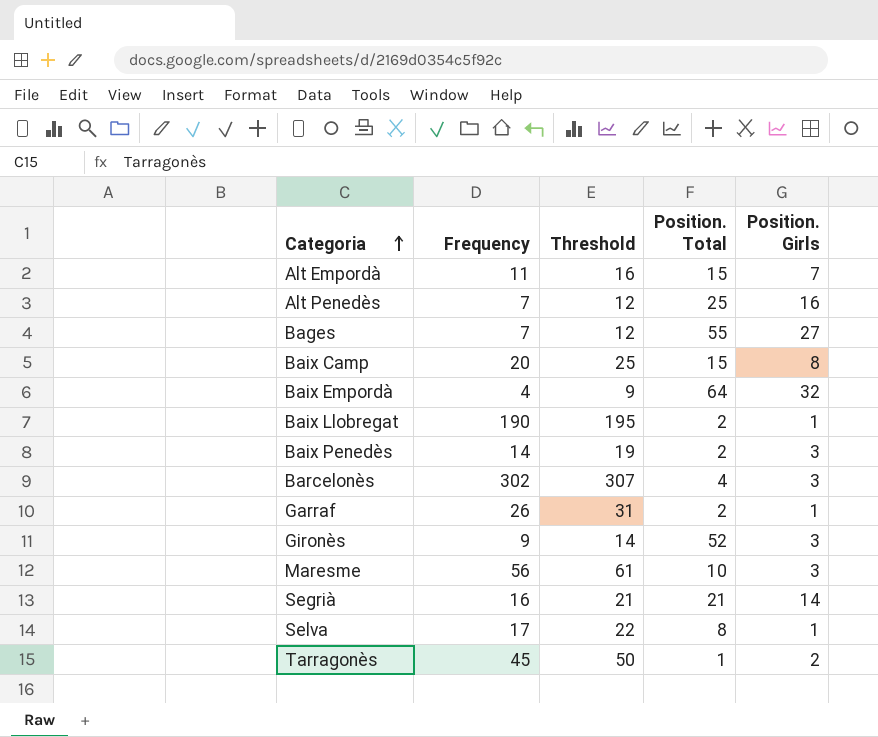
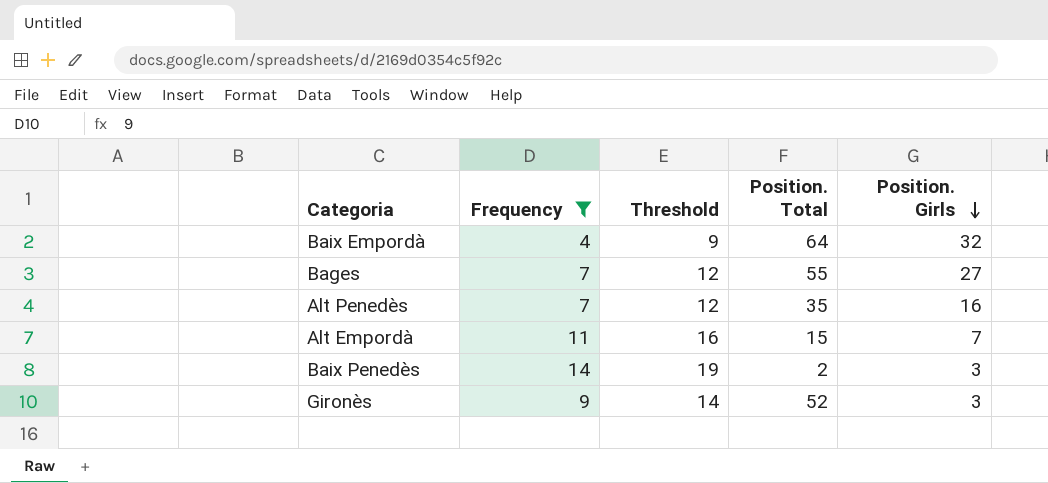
filter: none -> Frequency <= 14
row order: Categoria ascending -> Position. Girls descending
Alt Penedès | Position. Total: 25 -> 35

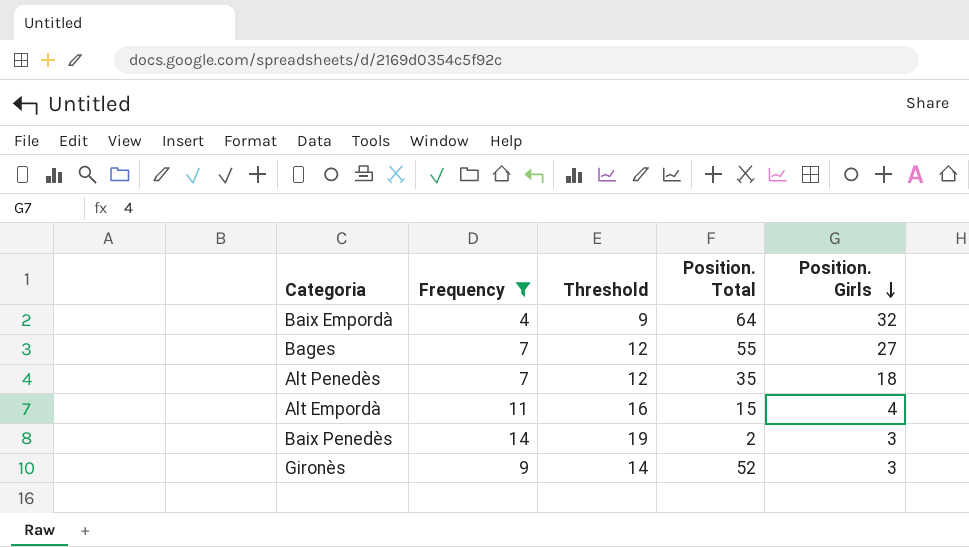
Alt Penedès | Position. Girls: 16 -> 18
Alt Empordà | Position. Girls: 7 -> 4

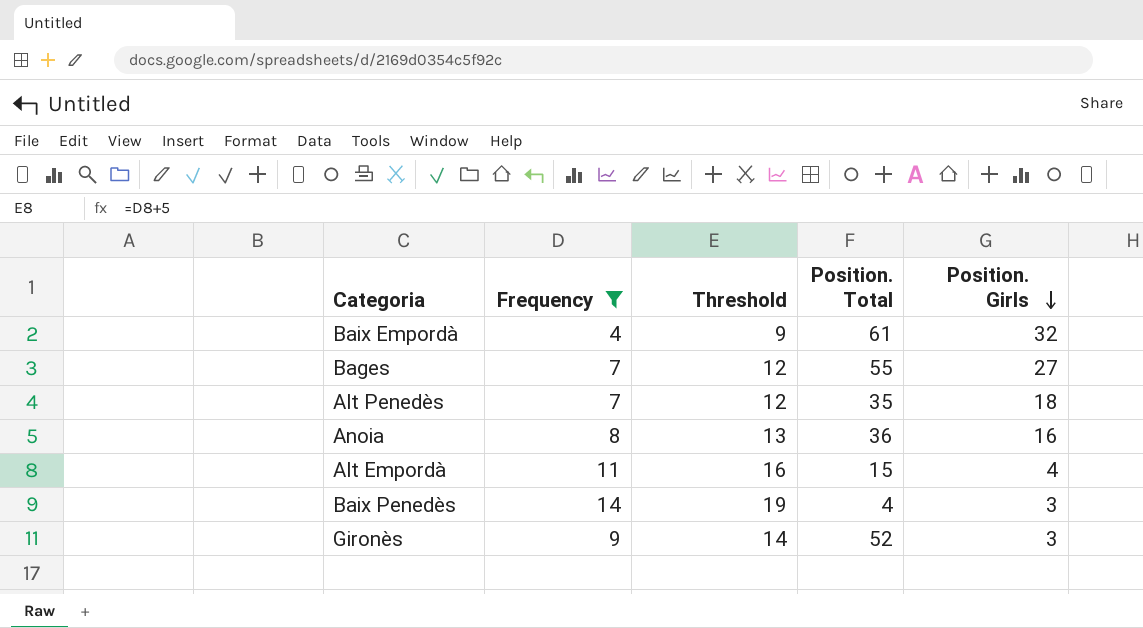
Baix Empordà | Position. Total: 64 -> 61
row Anoia: none -> 8 | 13 | 36 | 16
Baix Penedès | Position. Total: 2 -> 4

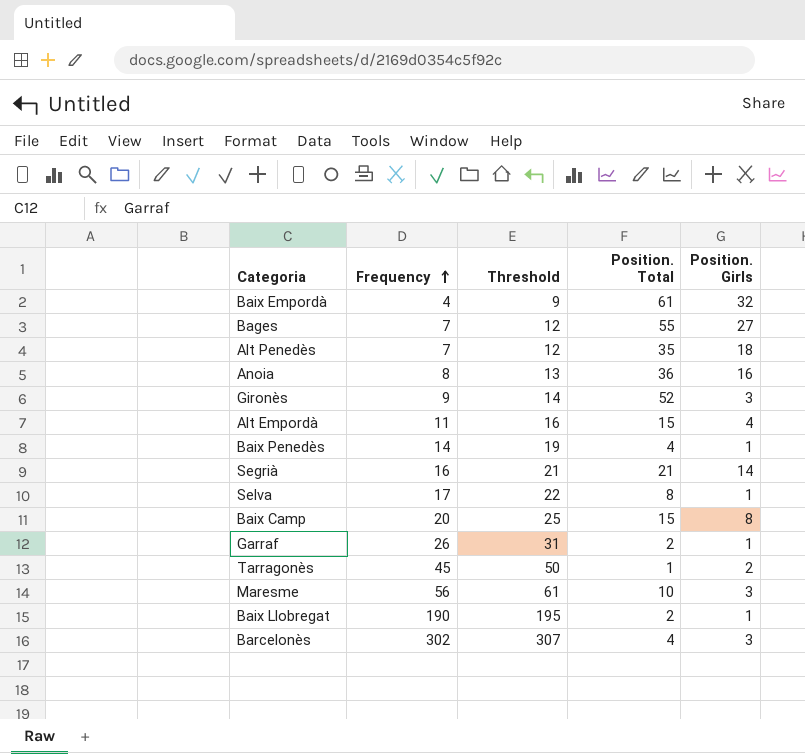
filter: Frequency <= 14 -> none
row order: Position. Girls descending -> Frequency ascending
Baix Penedès | Position. Girls: 3 -> 1

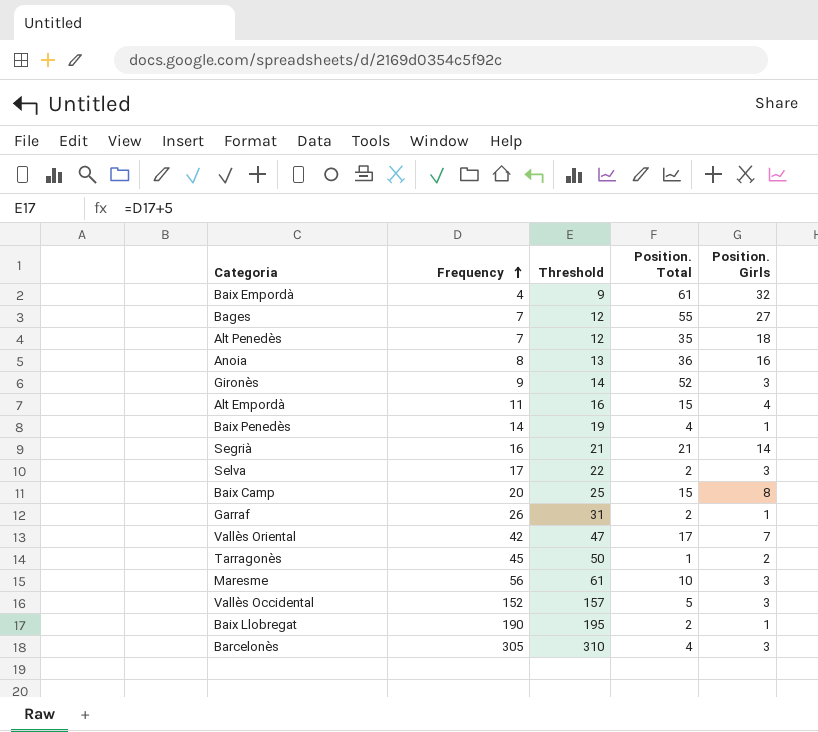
Selva | Position. Total: 8 -> 2
Selva | Position. Girls: 1 -> 3
row Vallès Oriental: none -> 42 | 47 | 17 | 7
row Vallès Occidental: none -> 152 | 157 | 5 | 3
Barcelonès | Frequency: 302 -> 305
Barcelonès | Threshold: 307 -> 310

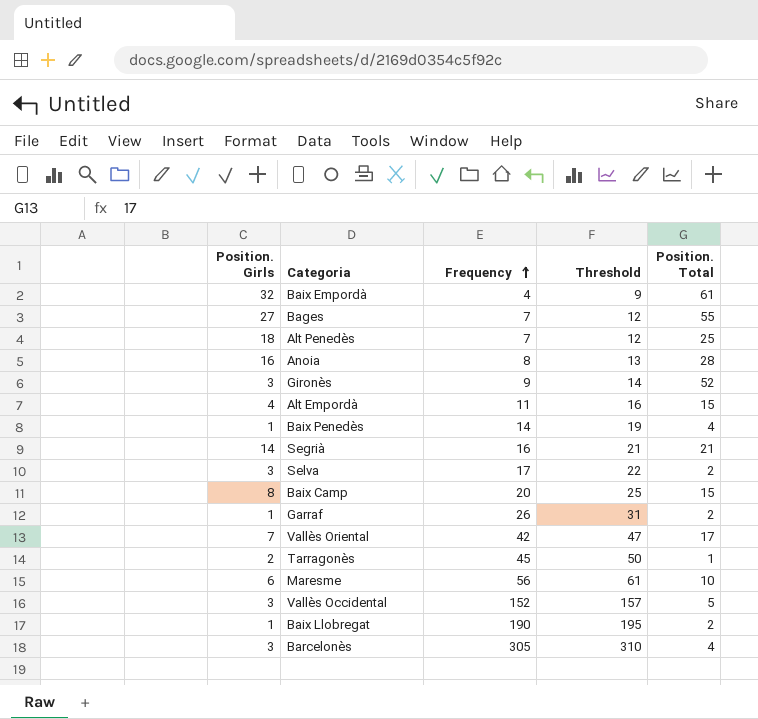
column Position. Girls | position: 5 -> 1
Alt Penedès | Position. Total: 35 -> 25
Anoia | Position. Total: 36 -> 28
Maresme | Position. Girls: 3 -> 6

